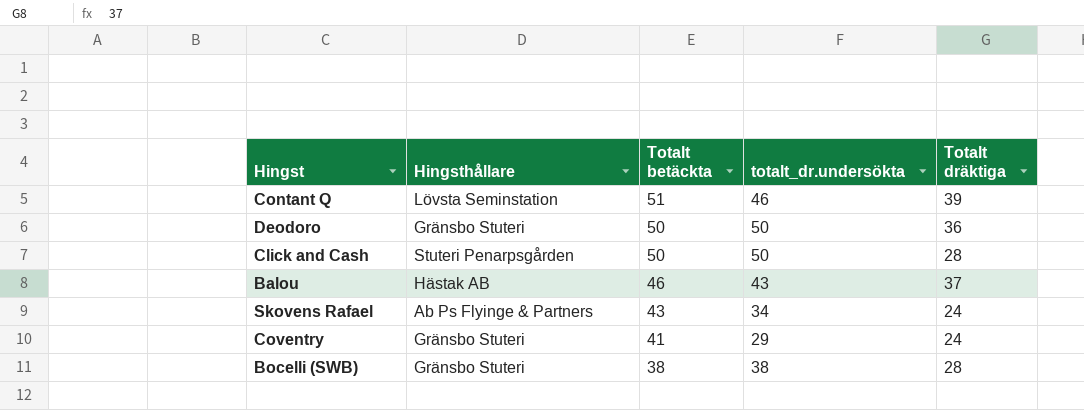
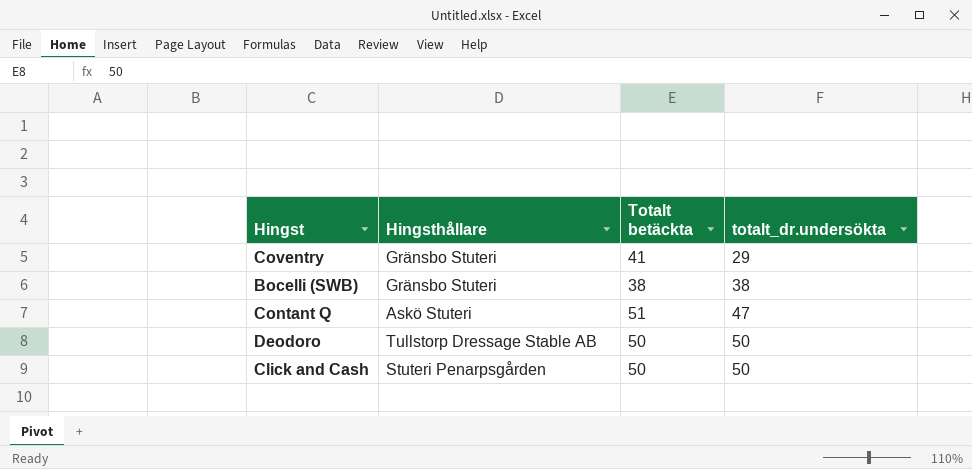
row order: Totalt betäckta descending -> totalt_dr.undersökta ascending
column Totalt dräktiga | position: 5 -> none
row Balou: Hästak AB | 46 | 43 | 37 -> none
row Skovens Rafael: Ab Ps Flyinge & Partners | 43 | 34 | 24 -> none
Contant Q | Hingsthållare: Lövsta Seminstation -> Askö Stuteri
Contant Q | totalt_dr.undersökta: 46 -> 47
Deodoro | Hingsthållare: Gränsbo Stuteri -> Tullstorp Dressage Stable AB

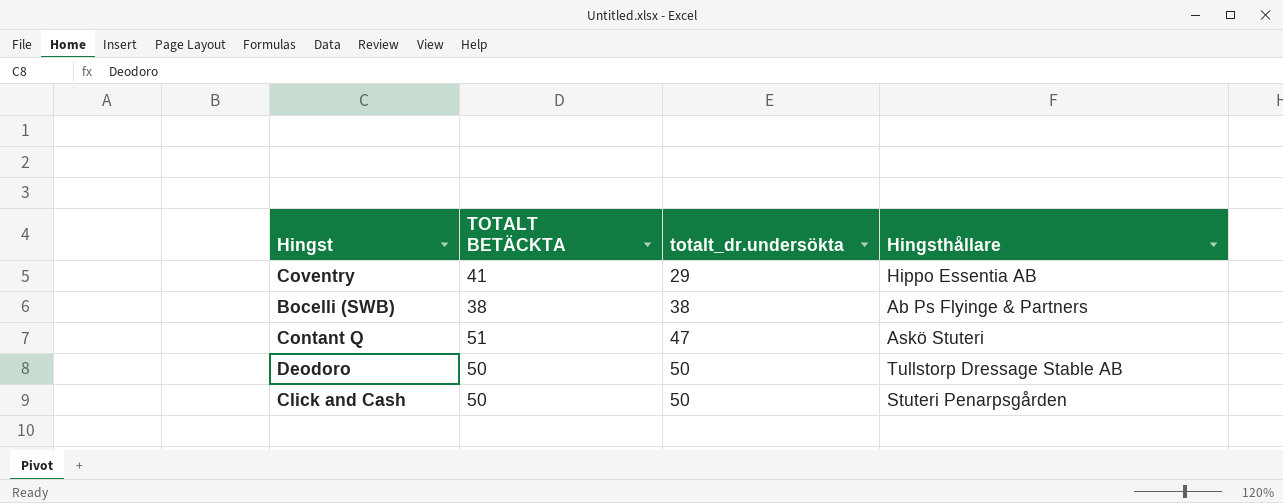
column name: Totalt betäckta -> TOTALT BETÄCKTA
column Hingsthållare | position: 2 -> 4
Coventry | Hingsthållare: Gränsbo Stuteri -> Hippo Essentia AB
Bocelli (SWB) | Hingsthållare: Gränsbo Stuteri -> Ab Ps Flyinge & Partners

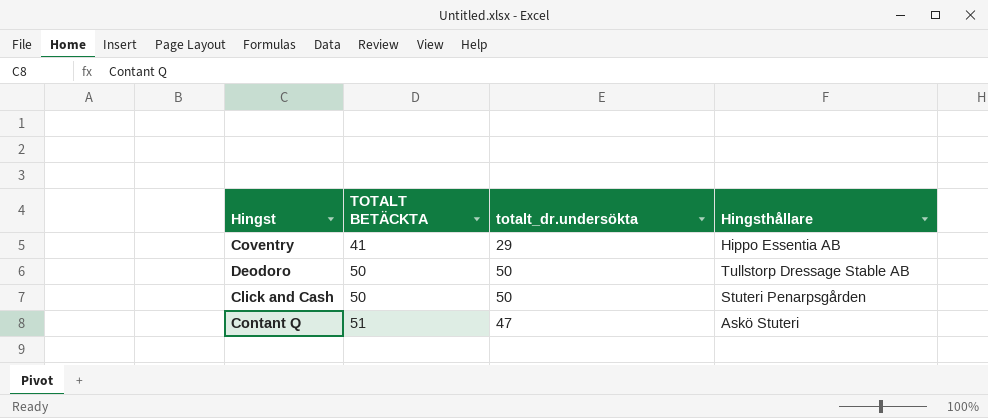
row order: totalt_dr.undersökta ascending -> TOTALT BETÄCKTA ascending
row Bocelli (SWB): 38 | 38 | Ab Ps Flyinge & Partners -> none

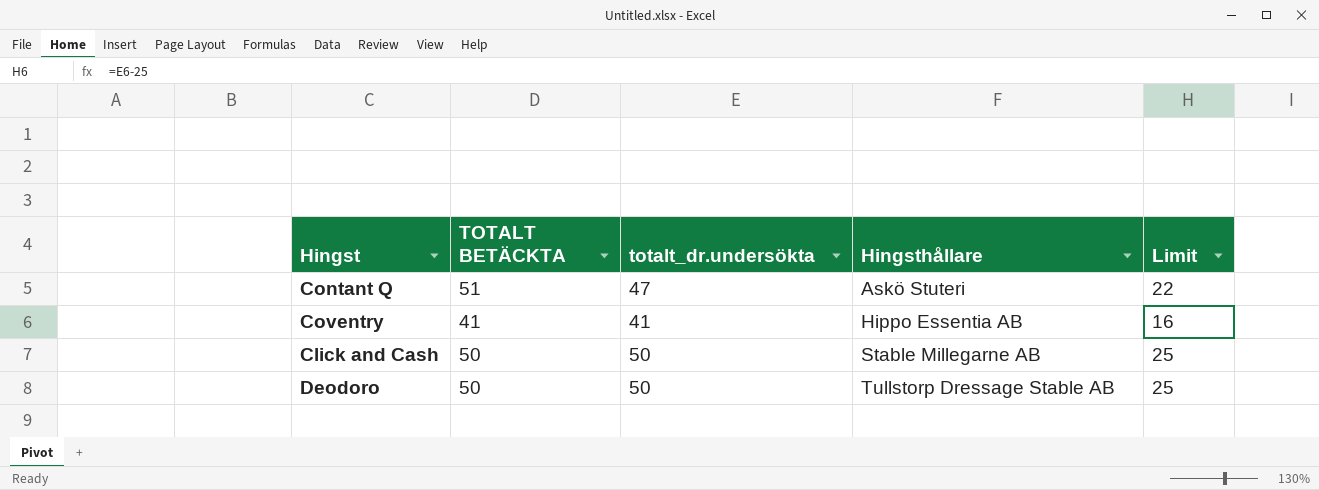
row order: TOTALT BETÄCKTA ascending -> Hingsthållare ascending
column Limit | formula: none -> [totalt_dr.undersökta] - 25
Coventry | totalt_dr.undersökta: 29 -> 41
Click and Cash | Hingsthållare: Stuteri Penarpsgården -> Stable Millegarne AB

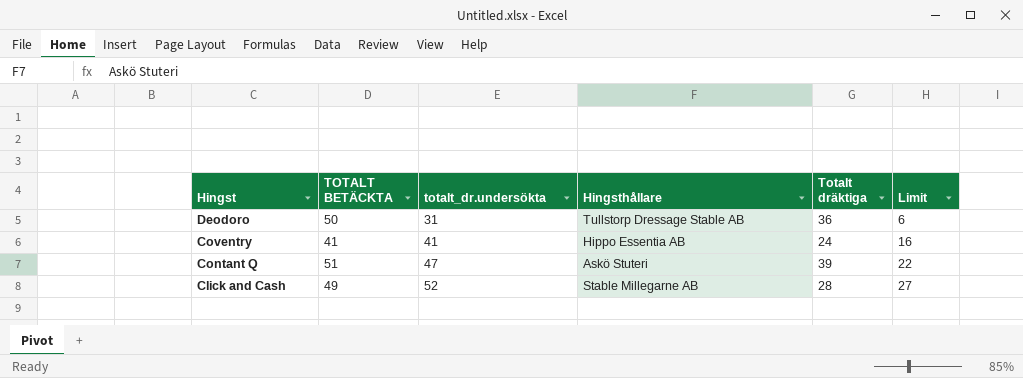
row order: Hingsthållare ascending -> Hingst descending
column Totalt dräktiga | position: none -> 5
Deodoro | totalt_dr.undersökta: 50 -> 31
Deodoro | Limit: 25 -> 6
Click and Cash | TOTALT BETÄCKTA: 50 -> 49
Click and Cash | totalt_dr.undersökta: 50 -> 52
Click and Cash | Limit: 25 -> 27

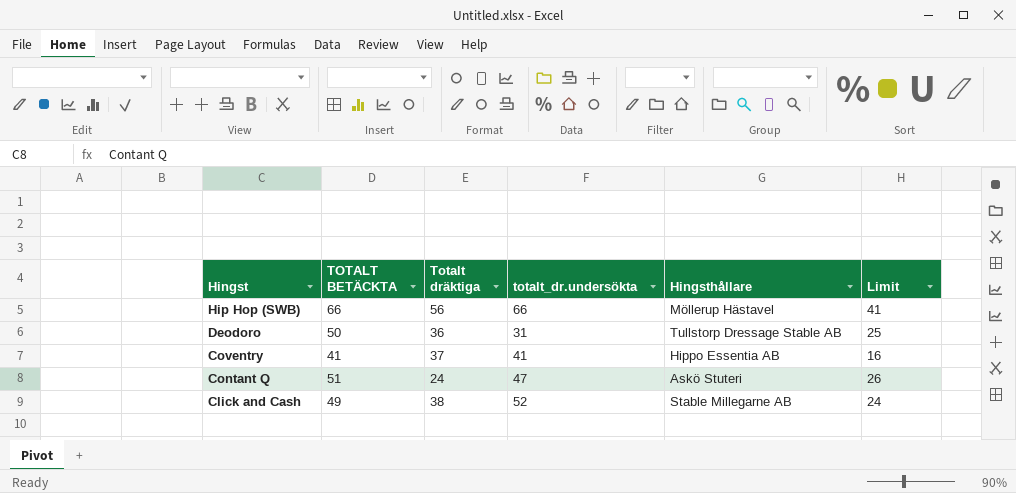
column Totalt dräktiga | position: 5 -> 3
column Limit | formula: [totalt_dr.undersökta] - 25 -> [TOTALT BETÄCKTA] - 25
row Hip Hop (SWB): none -> 66 | 56 | 66 | Möllerup Hästavel | 41
Coventry | Totalt dräktiga: 24 -> 37
Contant Q | Totalt dräktiga: 39 -> 24
Click and Cash | Totalt dräktiga: 28 -> 38

